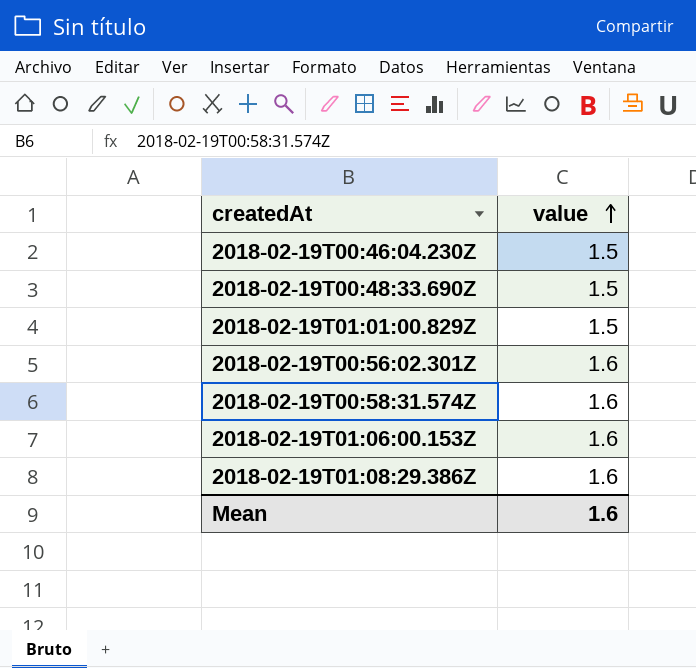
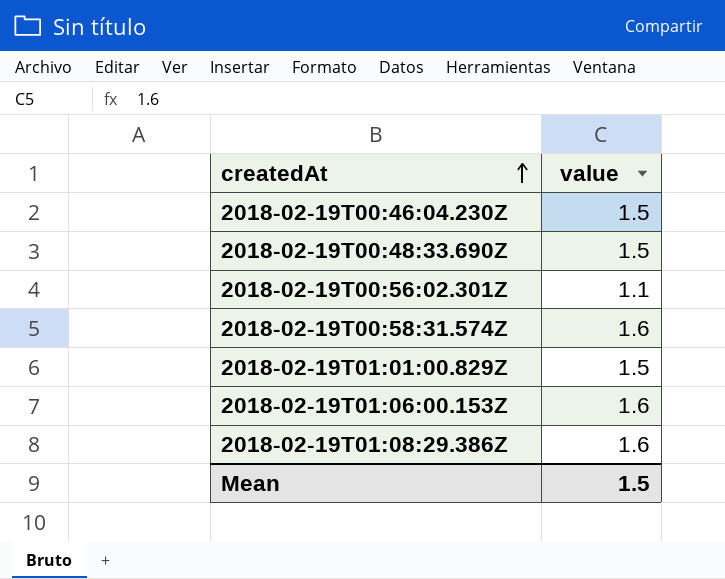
row order: value ascending -> createdAt ascending
2018-02-19T00:56:02.301Z | value: 1.6 -> 1.1
Mean | value: 1.6 -> 1.5

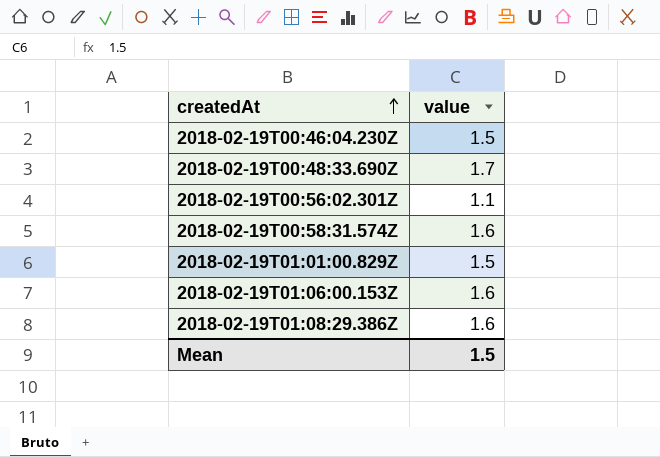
2018-02-19T00:48:33.690Z | value: 1.5 -> 1.7

